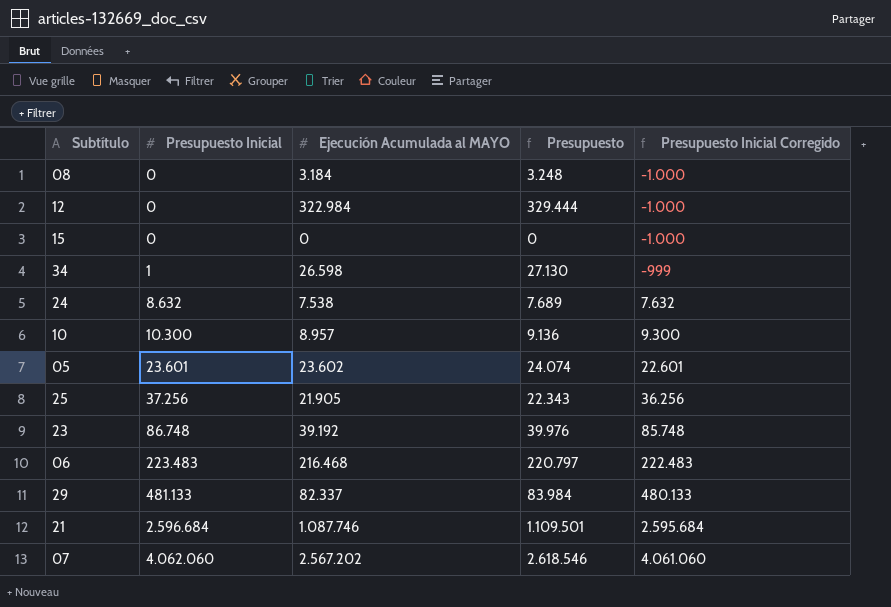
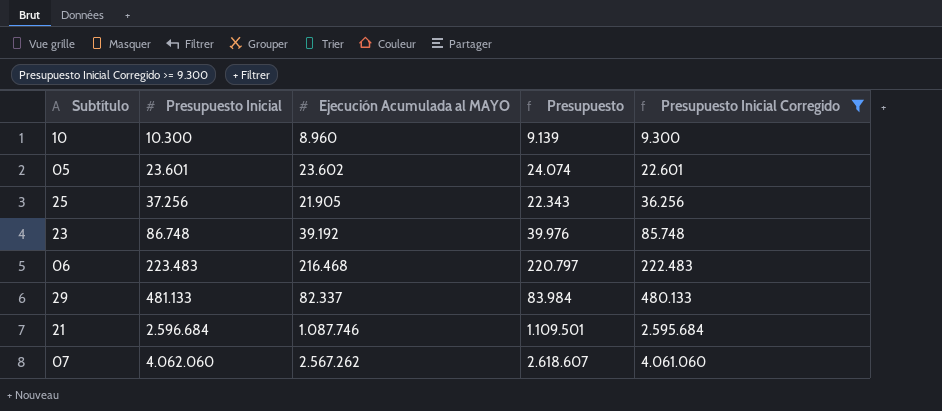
filter: none -> Presupuesto Inicial Corregido >= 9.300
10 | Ejecución Acumulada al MAYO: 8.957 -> 8.960
10 | Presupuesto: 9.136 -> 9.139
07 | Ejecución Acumulada al MAYO: 2.567.202 -> 2.567.262
07 | Presupuesto: 2.618.546 -> 2.618.607

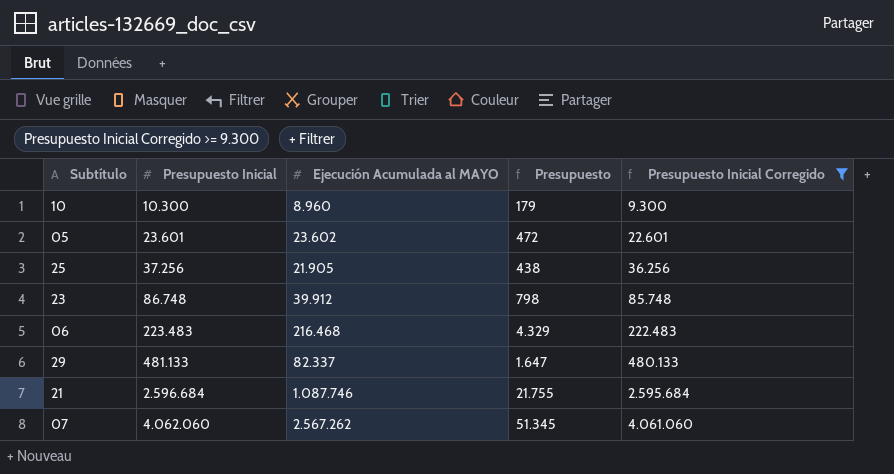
column Presupuesto | formula: [Ejecución Acumulada al MAYO] * 1,02 -> [Ejecución Acumulada al MAYO] * 0,02
23 | Ejecución Acumulada al MAYO: 39.192 -> 39.912

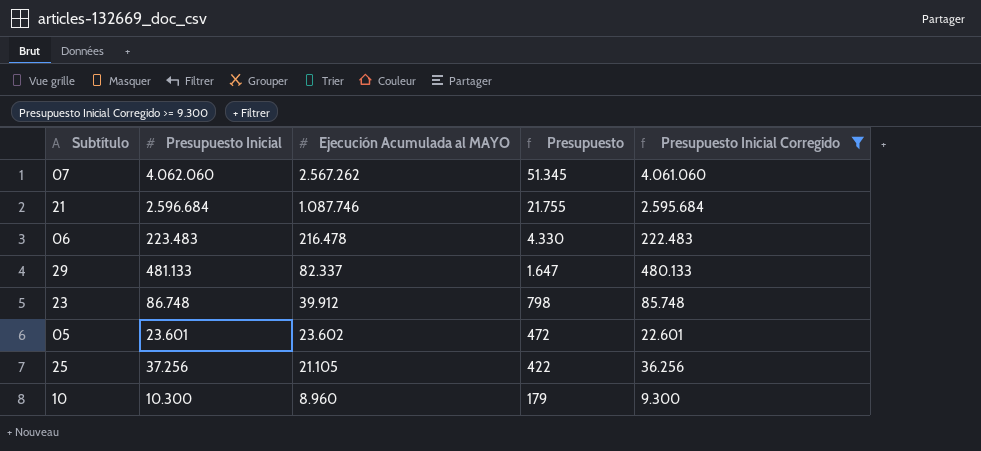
row order: Presupuesto Inicial ascending -> Ejecución Acumulada al MAYO descending
06 | Ejecución Acumulada al MAYO: 216.468 -> 216.478
06 | Presupuesto: 4.329 -> 4.330
25 | Ejecución Acumulada al MAYO: 21.905 -> 21.105
25 | Presupuesto: 438 -> 422

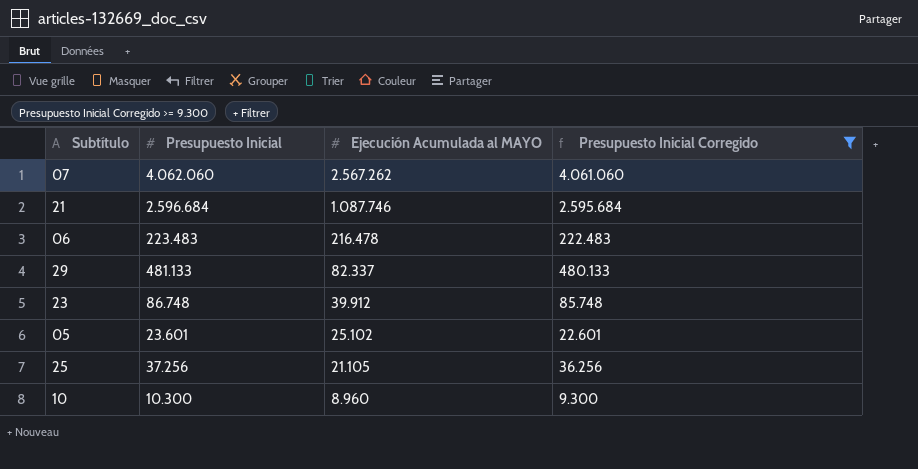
column Presupuesto | formula: [Ejecución Acumulada al MAYO] * 0,02 -> none
05 | Ejecución Acumulada al MAYO: 23.602 -> 25.102

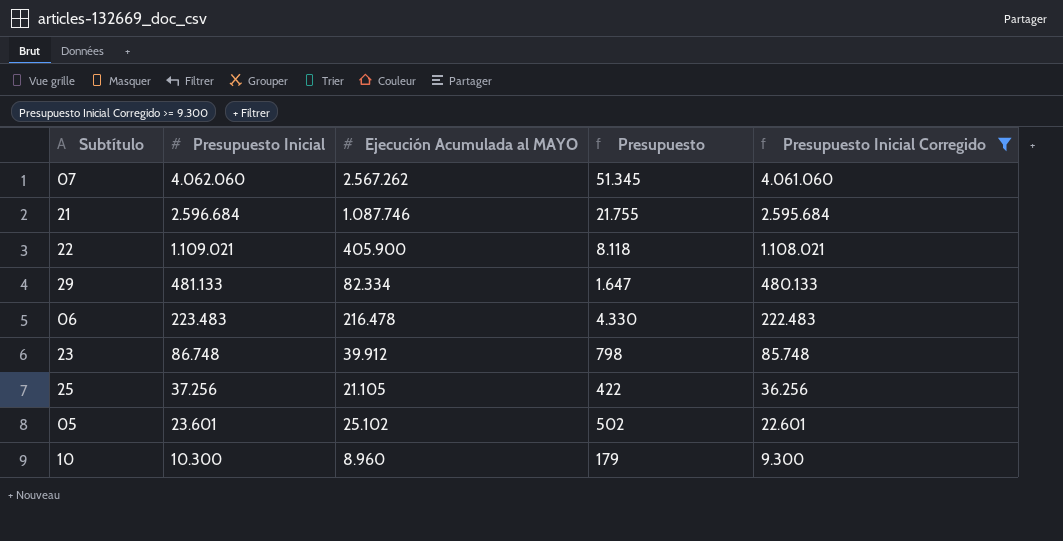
row order: Ejecución Acumulada al MAYO descending -> Presupuesto Inicial descending
column Presupuesto | formula: none -> [Ejecución Acumulada al MAYO] * 0,02
row 22: none -> 1.109.021 | 405.900 | 8.118 | 1.108.021
29 | Ejecución Acumulada al MAYO: 82.337 -> 82.334

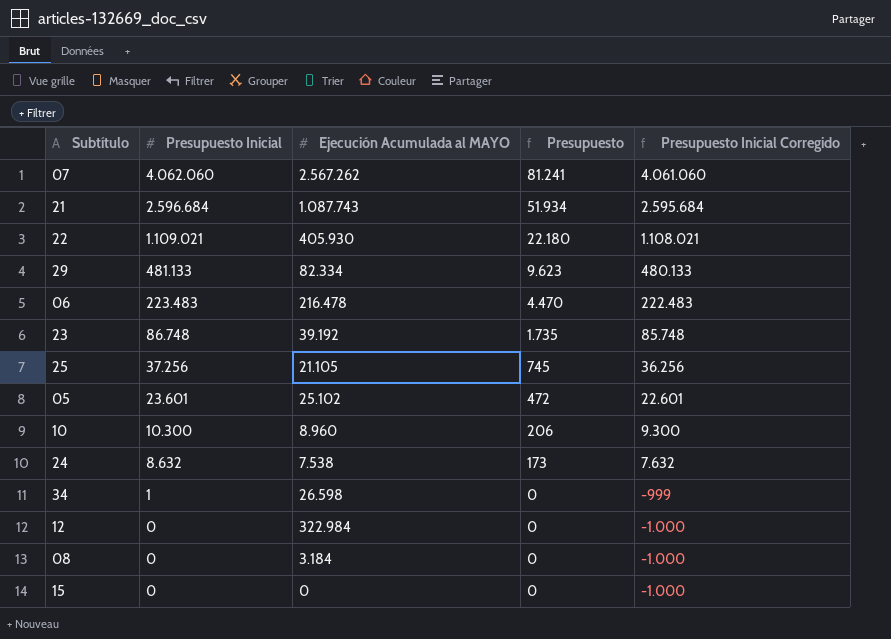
filter: Presupuesto Inicial Corregido >= 9.300 -> none
column Presupuesto | formula: [Ejecución Acumulada al MAYO] * 0,02 -> [Presupuesto Inicial] * 0,02
21 | Ejecución Acumulada al MAYO: 1.087.746 -> 1.087.743
22 | Ejecución Acumulada al MAYO: 405.900 -> 405.930
23 | Ejecución Acumulada al MAYO: 39.912 -> 39.192

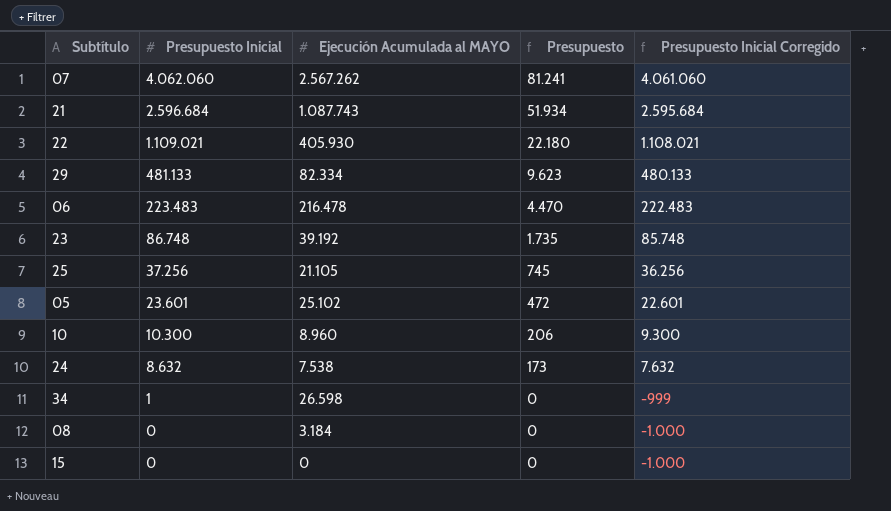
row 12: 0 | 322.984 | 0 | -1.000 -> none

